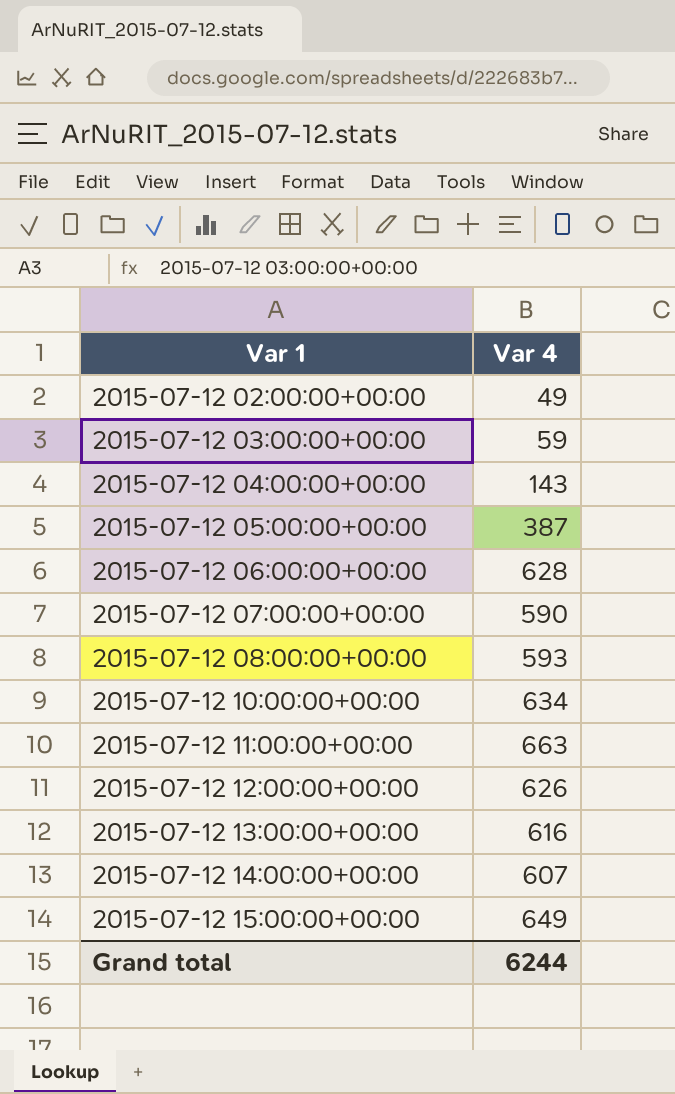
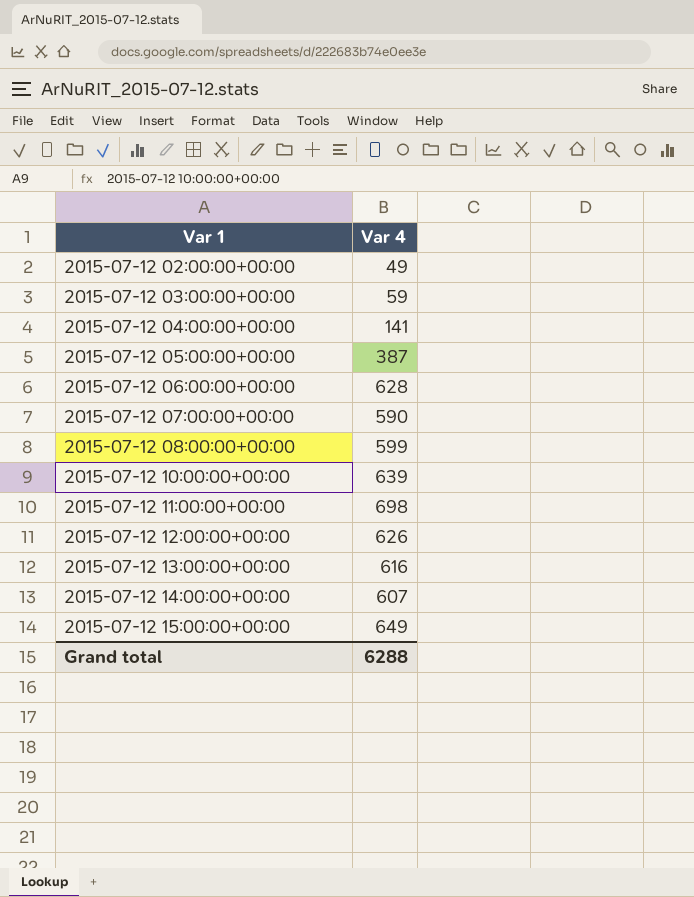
2015-07-12 04:00:00+00:00 | Var 4: 143 -> 141
2015-07-12 08:00:00+00:00 | Var 4: 593 -> 599
2015-07-12 10:00:00+00:00 | Var 4: 634 -> 639
2015-07-12 11:00:00+00:00 | Var 4: 663 -> 698
Grand total | Var 4: 6244 -> 6288

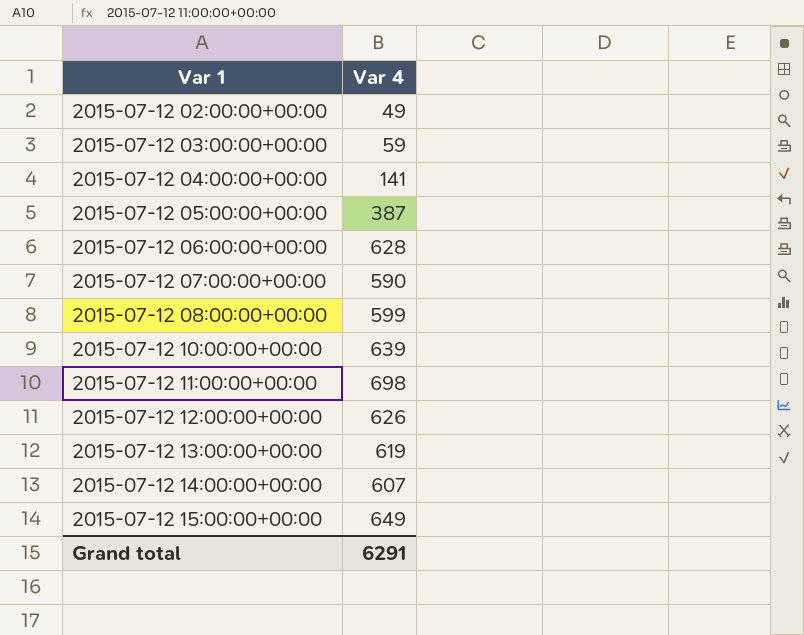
2015-07-12 13:00:00+00:00 | Var 4: 616 -> 619
Grand total | Var 4: 6288 -> 6291

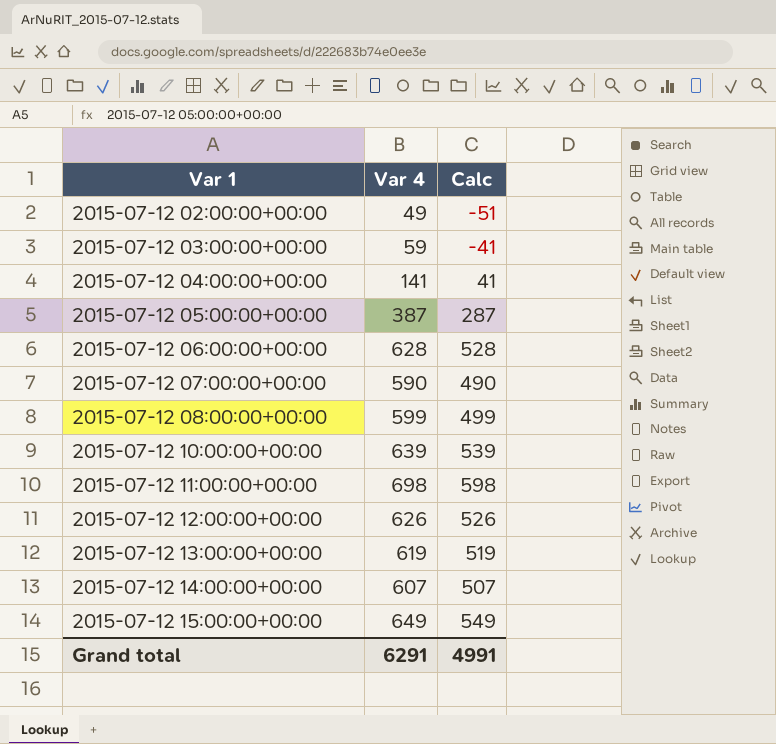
column Calc | formula: none -> [Var 4] - 100

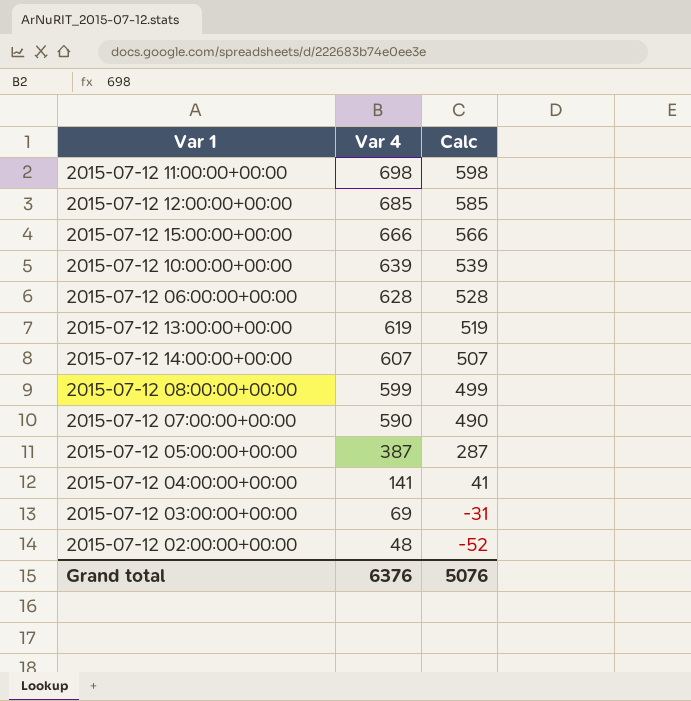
row order: Var 1 ascending -> Var 4 descending
2015-07-12 12:00:00+00:00 | Var 4: 626 -> 685
2015-07-12 12:00:00+00:00 | Calc: 526 -> 585
2015-07-12 15:00:00+00:00 | Var 4: 649 -> 666
2015-07-12 15:00:00+00:00 | Calc: 549 -> 566
2015-07-12 03:00:00+00:00 | Var 4: 59 -> 69
2015-07-12 03:00:00+00:00 | Calc: -41 -> -31
2015-07-12 02:00:00+00:00 | Var 4: 49 -> 48
2015-07-12 02:00:00+00:00 | Calc: -51 -> -52
Grand total | Var 4: 6291 -> 6376
Grand total | Calc: 4991 -> 5076

